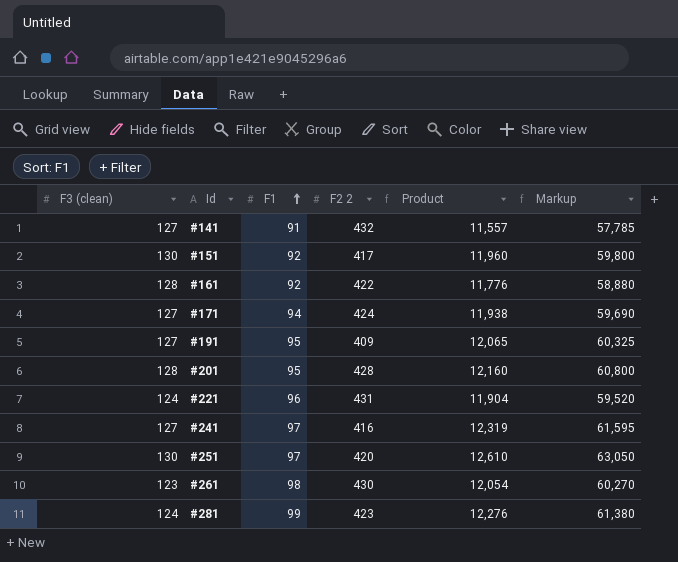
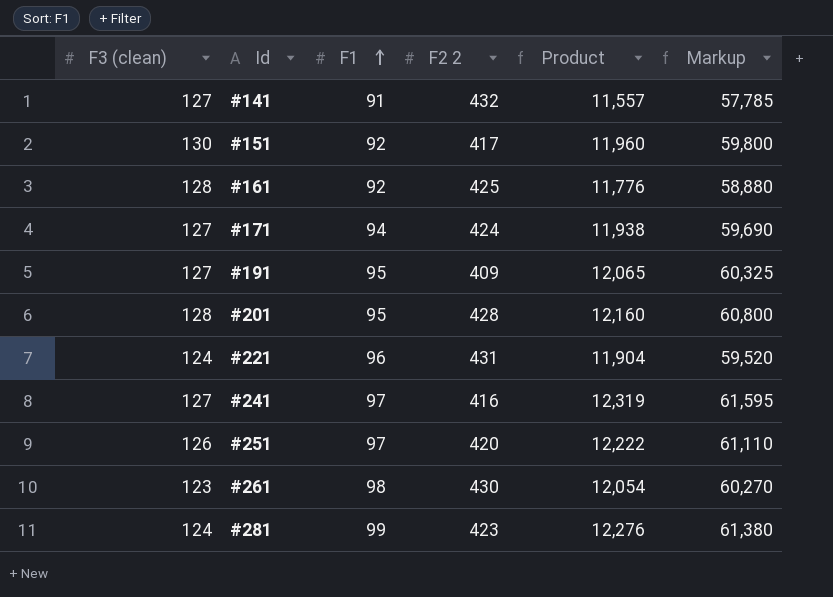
#161 | F2 2: 422 -> 425
#251 | F3 (clean): 130 -> 126
#251 | Product: 12,610 -> 12,222
#251 | Markup: 63,050 -> 61,110

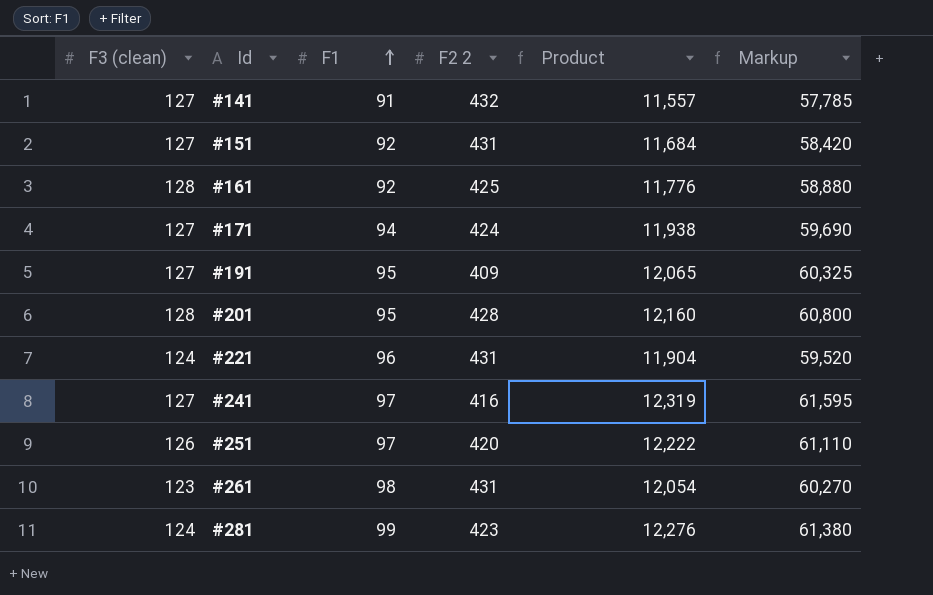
#151 | F3 (clean): 130 -> 127
#151 | F2 2: 417 -> 431
#151 | Product: 11,960 -> 11,684
#151 | Markup: 59,800 -> 58,420
#261 | F2 2: 430 -> 431

